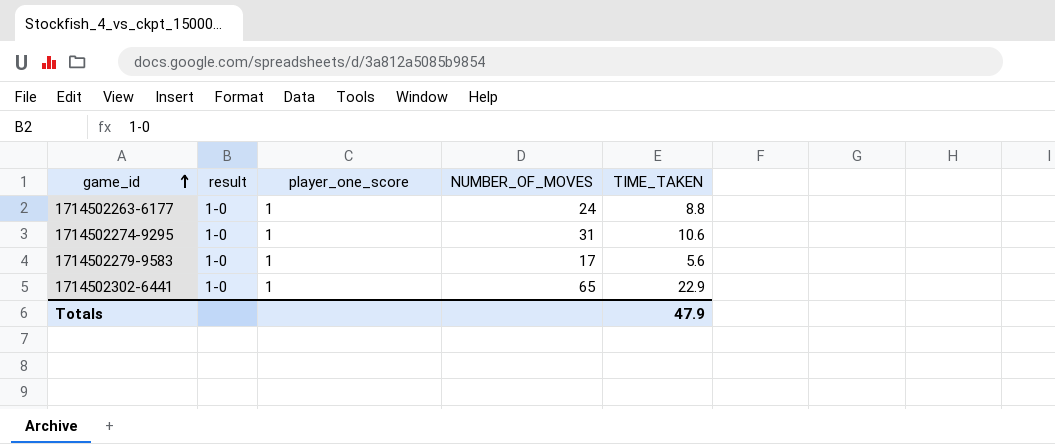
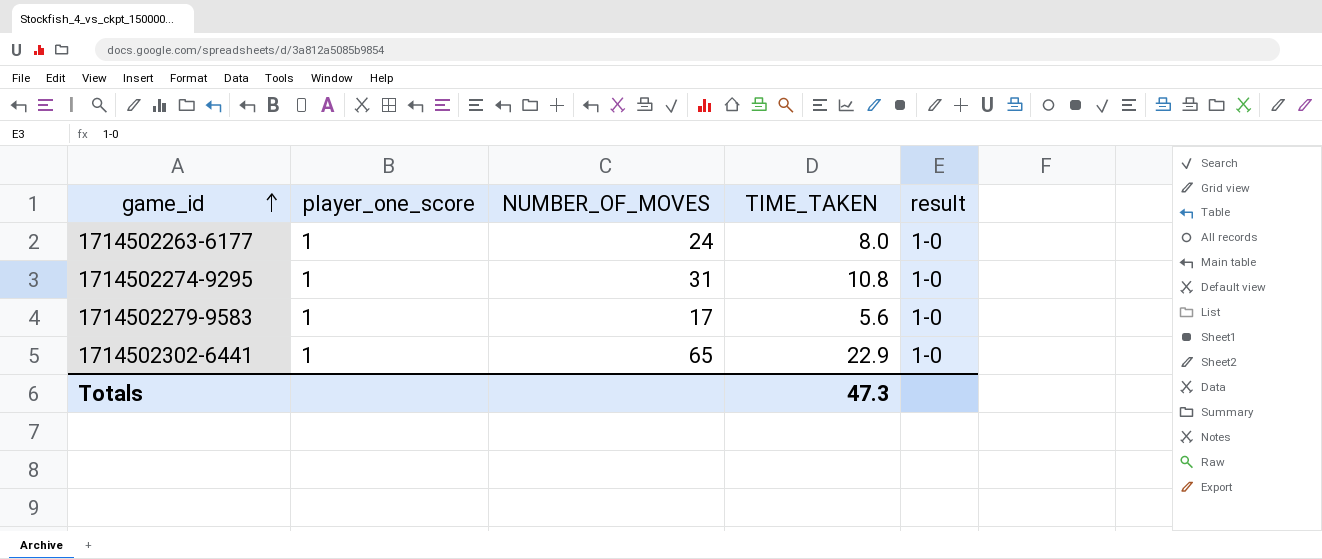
column result | position: 2 -> 5
1714502263-6177 | TIME_TAKEN: 8.8 -> 8.0
1714502274-9295 | TIME_TAKEN: 10.6 -> 10.8
Totals | TIME_TAKEN: 47.9 -> 47.3

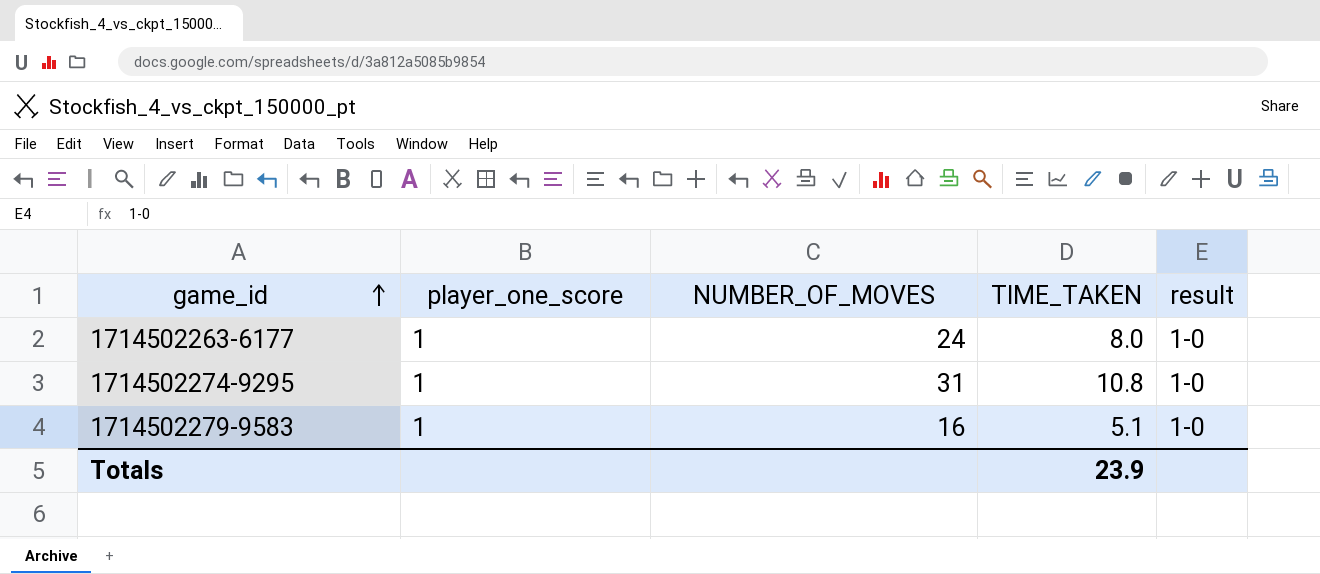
row 1714502302-6441: 1 | 65 | 22.9 | 1-0 -> none
1714502279-9583 | NUMBER_OF_MOVES: 17 -> 16
1714502279-9583 | TIME_TAKEN: 5.6 -> 5.1
Totals | TIME_TAKEN: 47.3 -> 23.9

